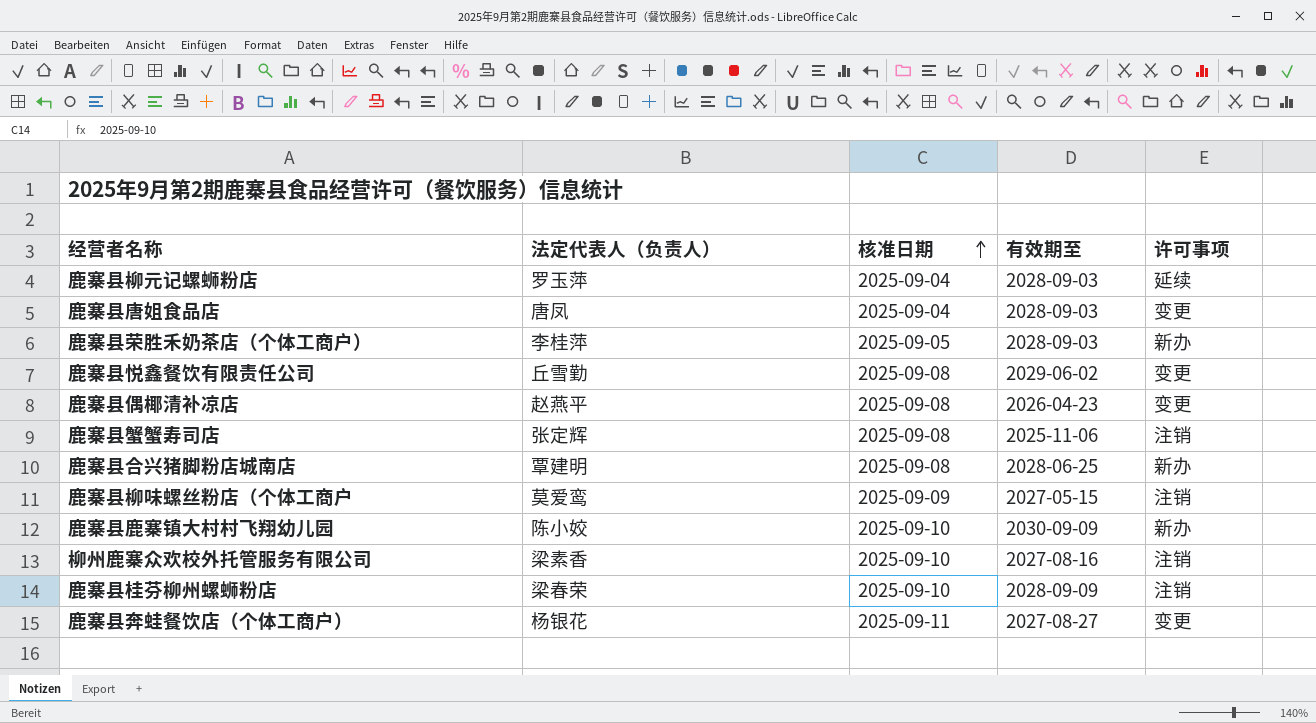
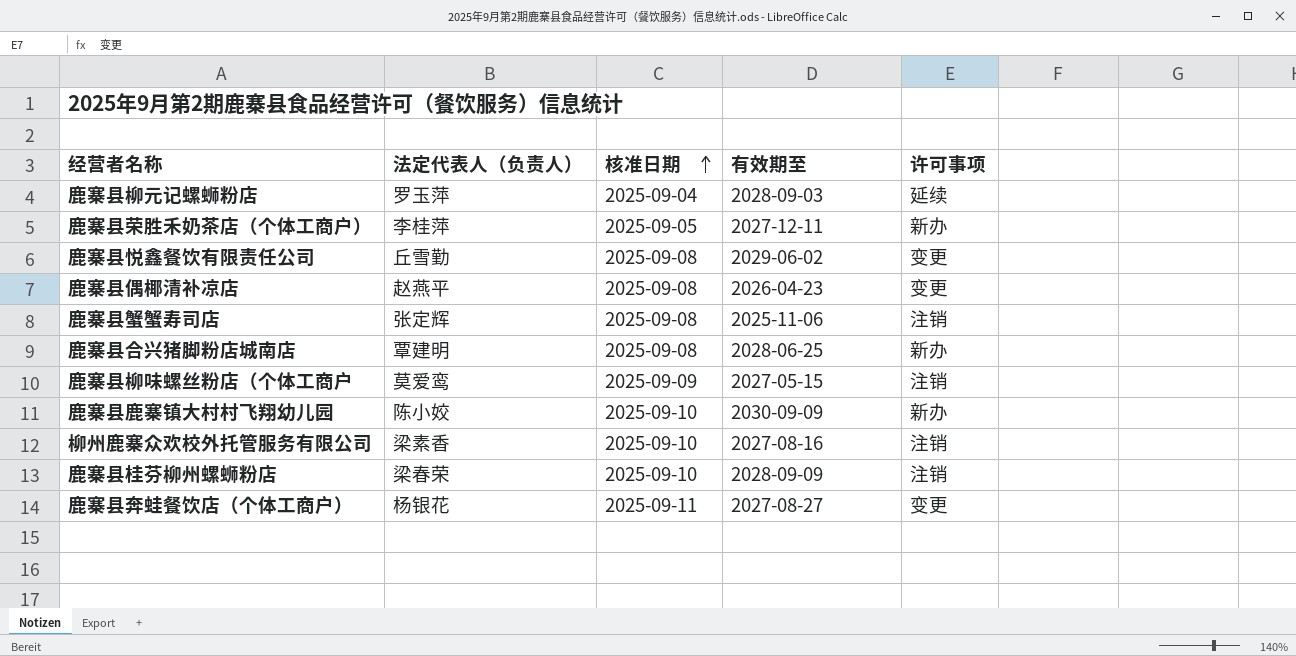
row 鹿寨县唐姐食品店: 唐凤 | 2025-09-04 | 2028-09-03 | 变更 -> none
鹿寨县荣胜禾奶茶店（个体工商户） | 有效期至: 2028-09-03 -> 2027-12-11

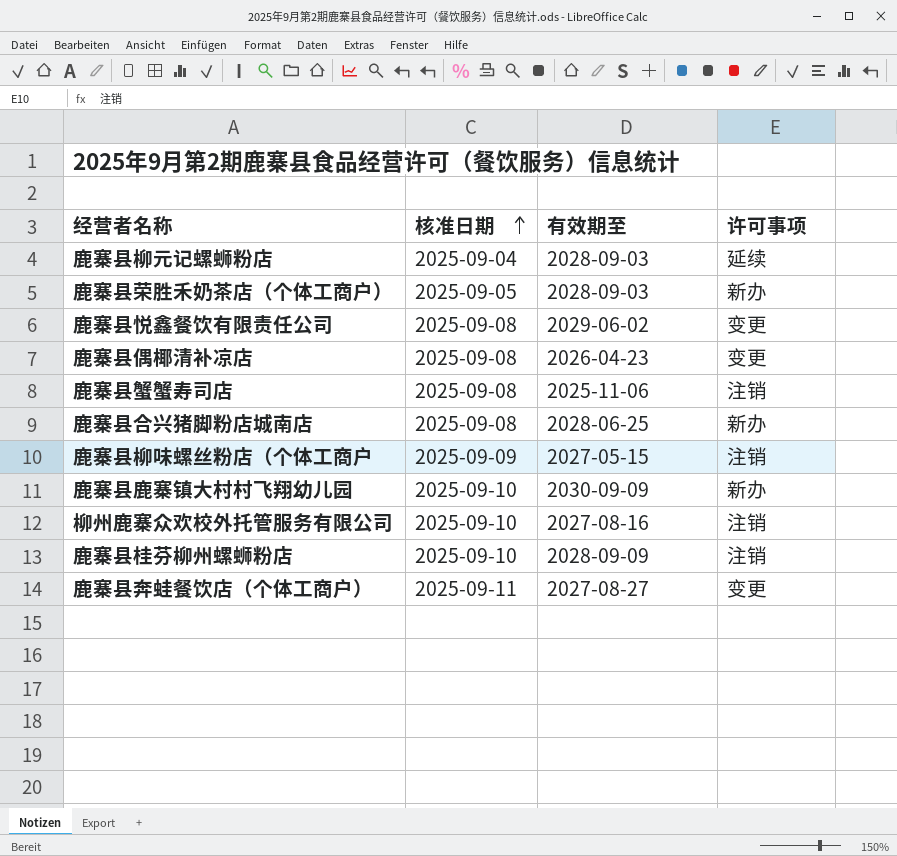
column 法定代表人（负责人） | position: 2 -> none
鹿寨县荣胜禾奶茶店（个体工商户） | 有效期至: 2027-12-11 -> 2028-09-03

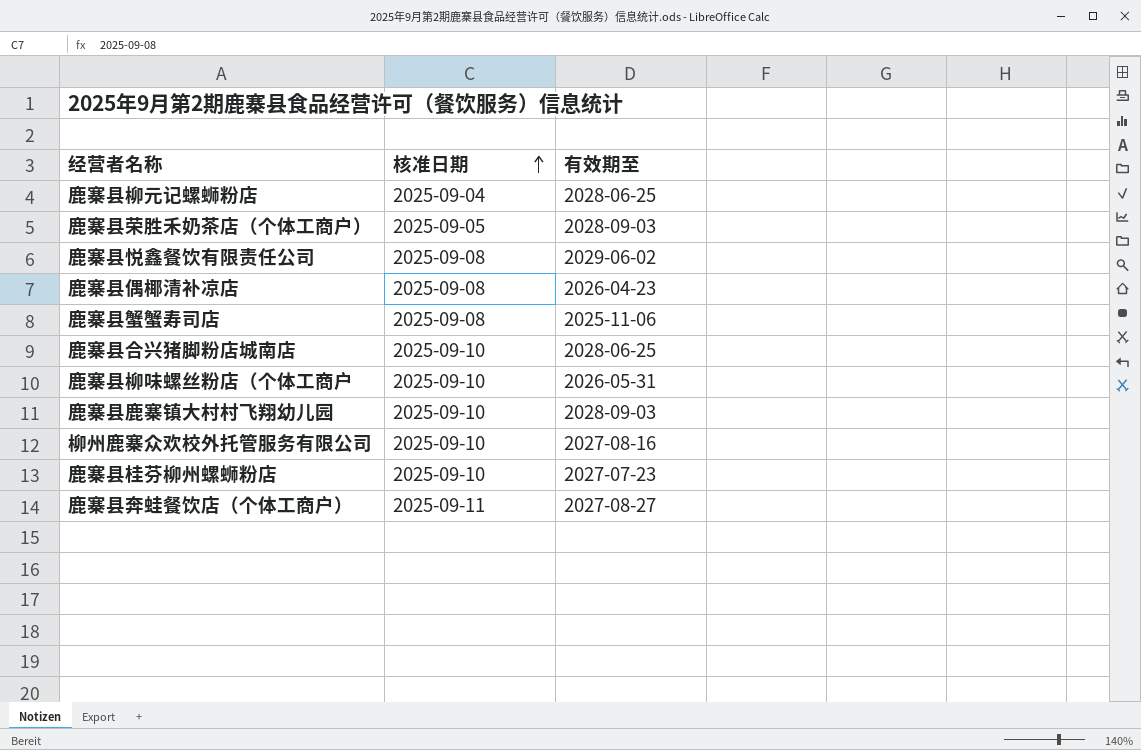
column 许可事项 | position: 4 -> none
鹿寨县柳元记螺蛳粉店 | 有效期至: 2028-09-03 -> 2028-06-25
鹿寨县合兴猪脚粉店城南店 | 核准日期: 2025-09-08 -> 2025-09-10
鹿寨县柳味螺丝粉店（个体工商户 | 核准日期: 2025-09-09 -> 2025-09-10
鹿寨县柳味螺丝粉店（个体工商户 | 有效期至: 2027-05-15 -> 2026-05-31
鹿寨县鹿寨镇大村村飞翔幼儿园 | 有效期至: 2030-09-09 -> 2028-09-03
鹿寨县桂芬柳州螺蛳粉店 | 有效期至: 2028-09-09 -> 2027-07-23

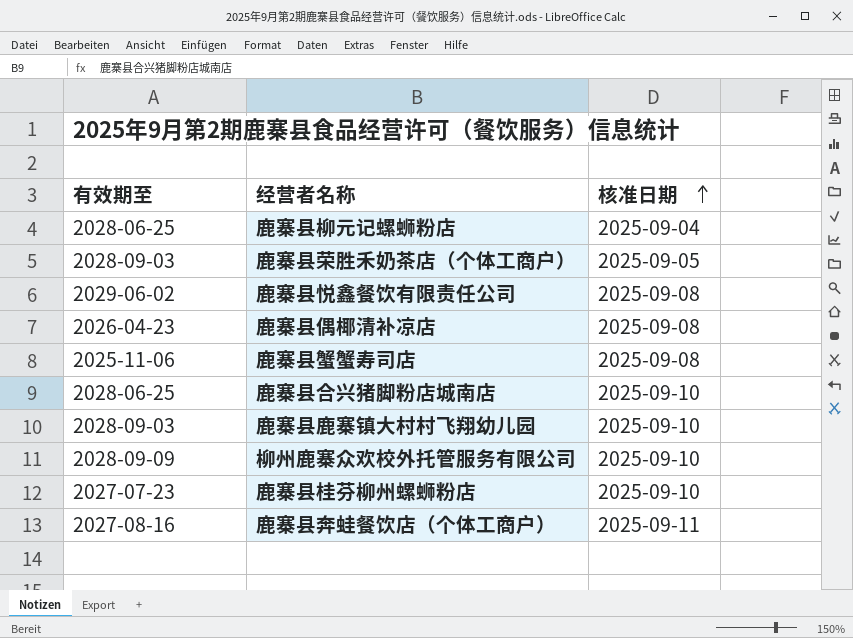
column 有效期至 | position: 3 -> 1
row 鹿寨县柳味螺丝粉店（个体工商户: 2025-09-10 | 2026-05-31 -> none
柳州鹿寨众欢校外托管服务有限公司 | 有效期至: 2027-08-16 -> 2028-09-09
鹿寨县奔蛙餐饮店（个体工商户） | 有效期至: 2027-08-27 -> 2027-08-16

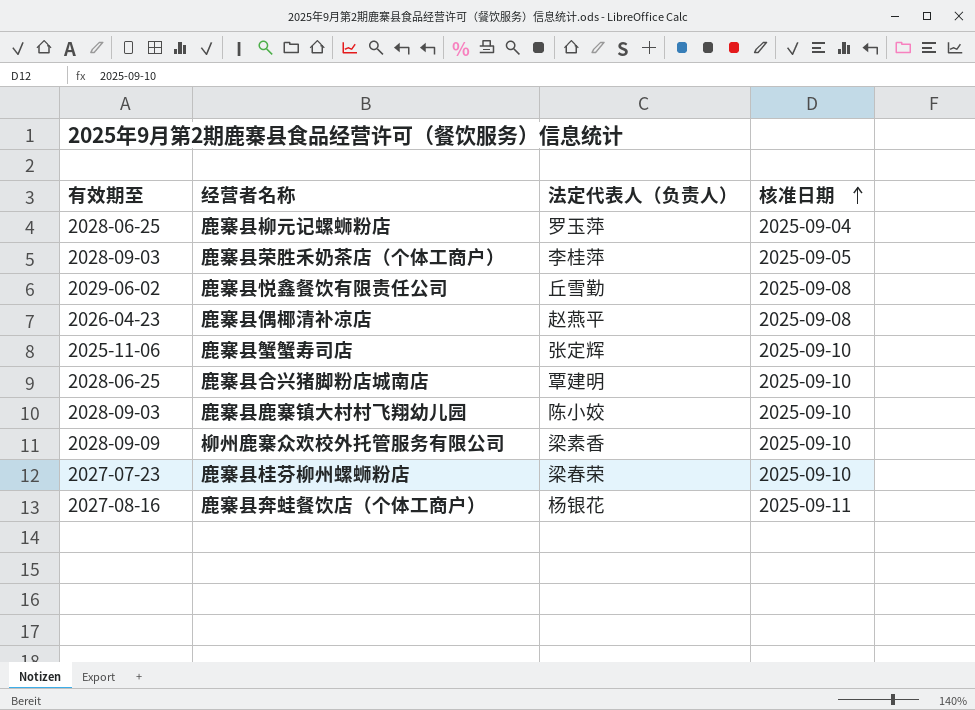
column 法定代表人（负责人） | position: none -> 3
鹿寨县蟹蟹寿司店 | 核准日期: 2025-09-08 -> 2025-09-10

